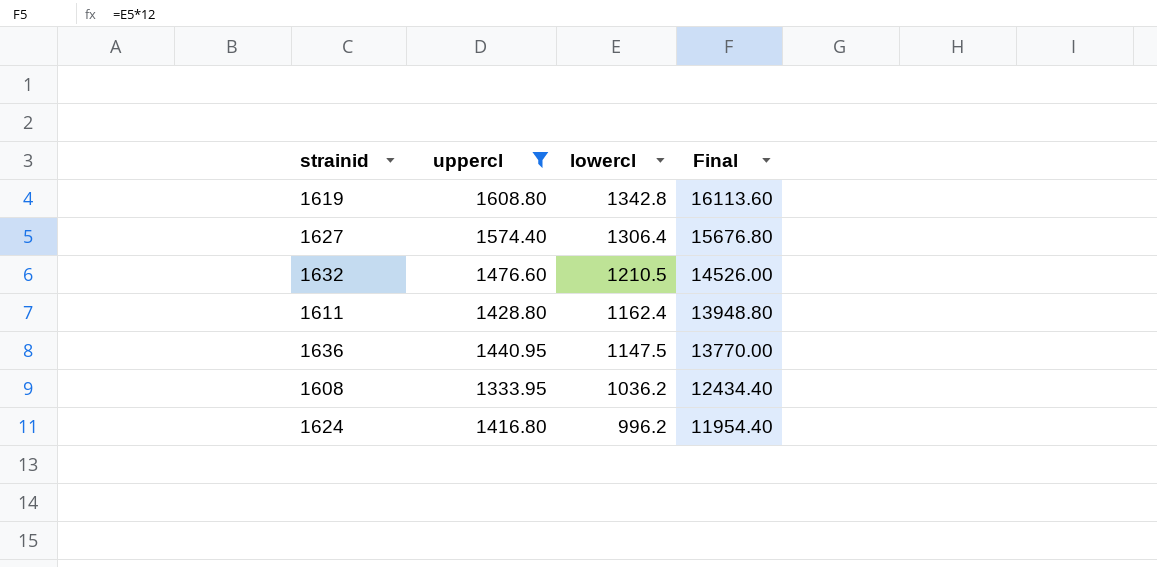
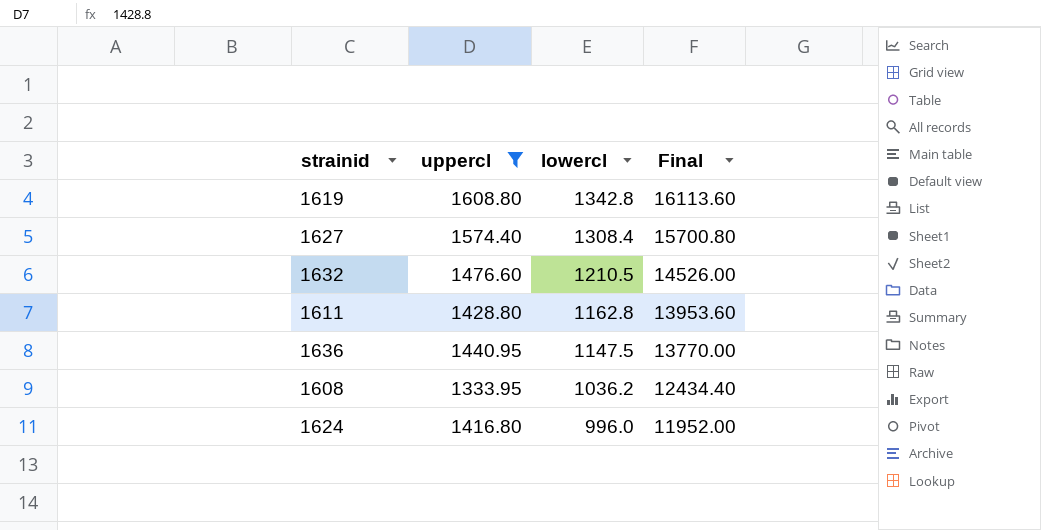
1627 | lowercl: 1306.4 -> 1308.4
1627 | Final: 15676.80 -> 15700.80
1611 | lowercl: 1162.4 -> 1162.8
1611 | Final: 13948.80 -> 13953.60
1624 | lowercl: 996.2 -> 996.0
1624 | Final: 11954.40 -> 11952.00

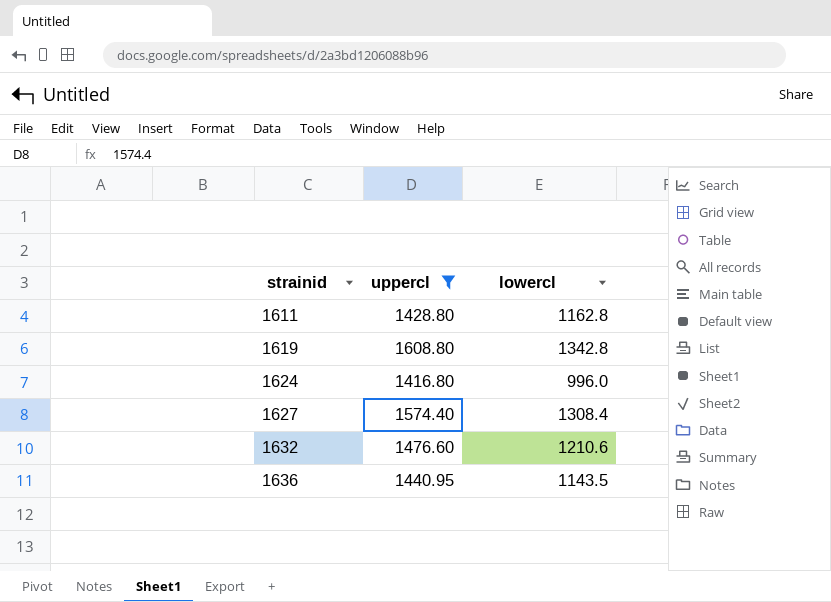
row order: lowercl descending -> strainid ascending
column Final | formula: [lowercl] * 12 -> none
row 1608: 1333.95 | 1036.2 | 12434.40 -> none
1632 | lowercl: 1210.5 -> 1210.6
1636 | lowercl: 1147.5 -> 1143.5

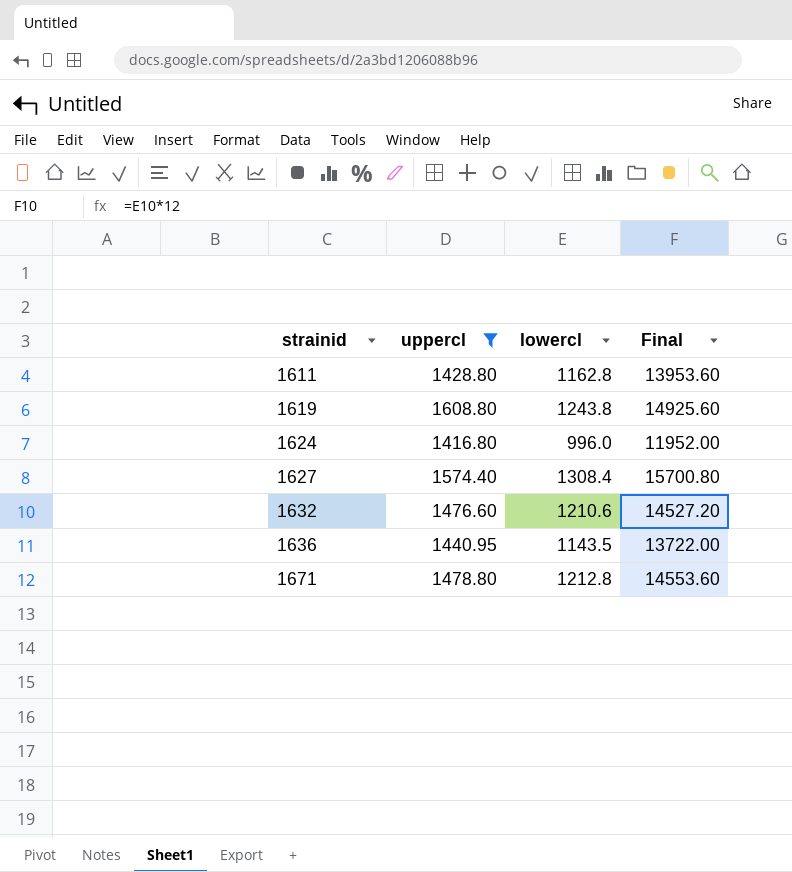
column Final | formula: none -> [lowercl] * 12
1619 | lowercl: 1342.8 -> 1243.8
row 1671: none -> 1478.80 | 1212.8 | 14553.60

